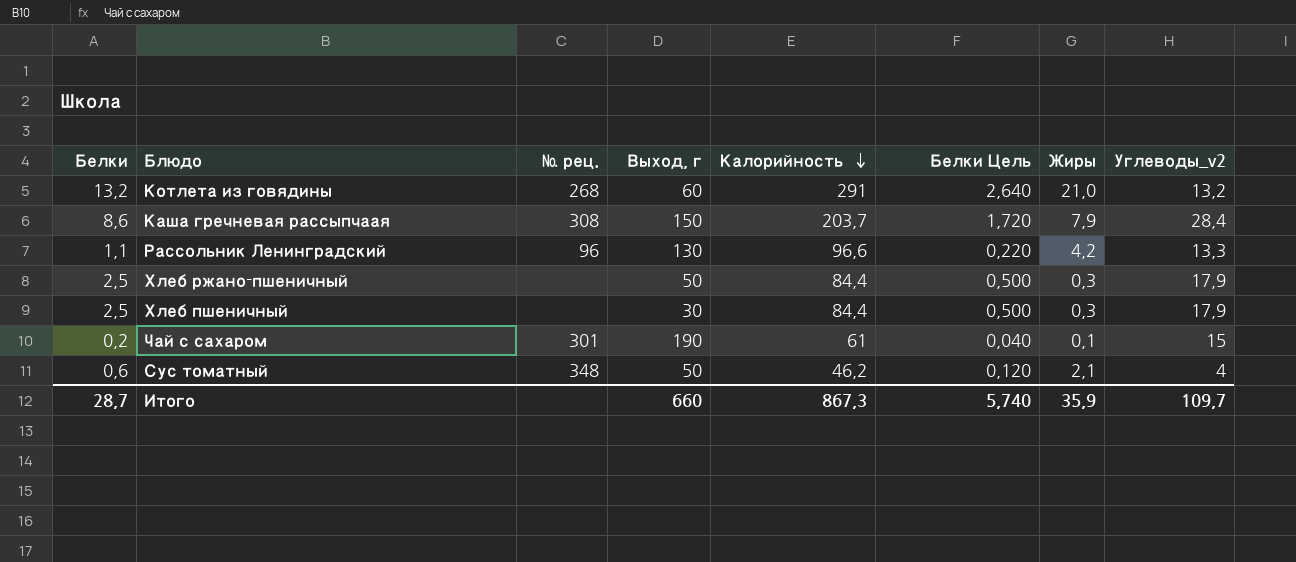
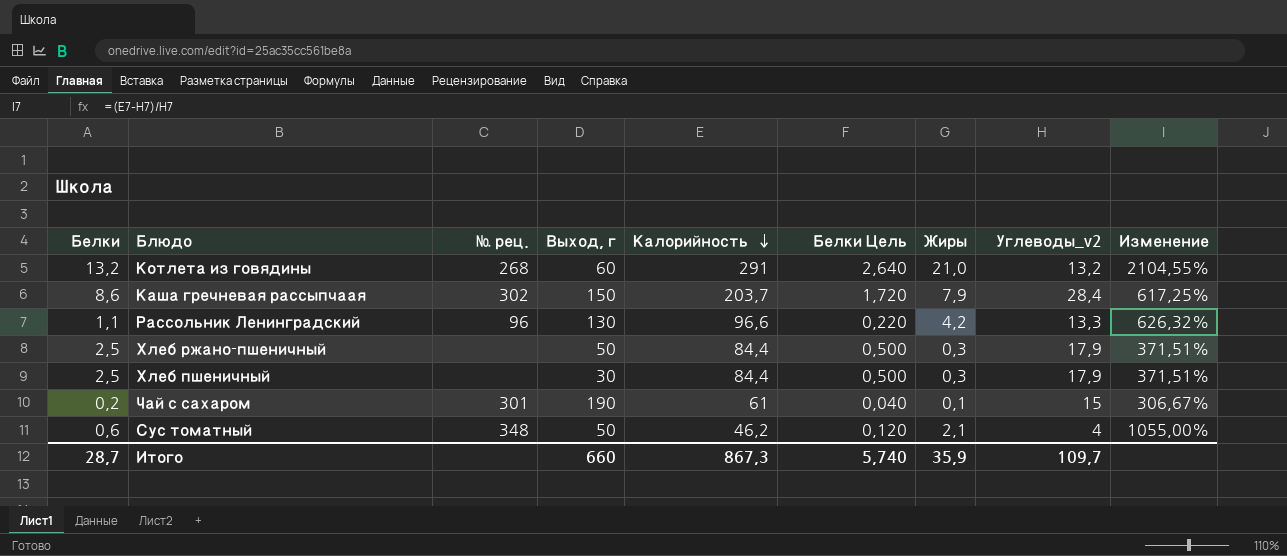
column Изменение | formula: none -> ([Калорийность] - [Углеводы_v2]) / [Углеводы_v2]
Каша гречневая рассыпчаая | № рец.: 308 -> 302

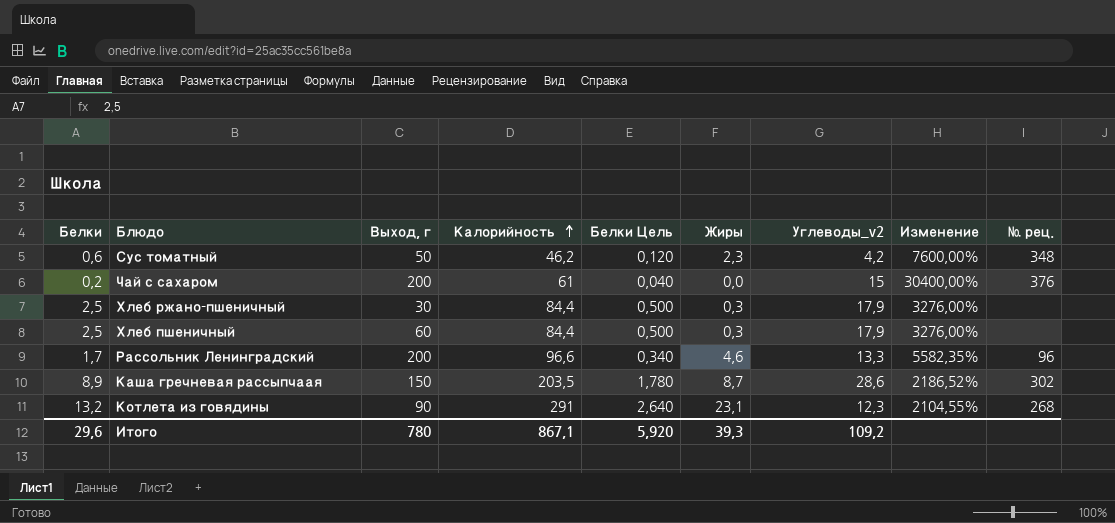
row order: Калорийность descending -> Калорийность ascending
column Изменение | formula: ([Калорийность] - [Углеводы_v2]) / [Углеводы_v2] -> ([Калорийность] - [Белки]) / [Белки]
column № рец. | position: 3 -> 9
Сус томатный | Жиры: 2,1 -> 2,3
Сус томатный | Углеводы_v2: 4 -> 4,2
Чай с сахаром | Выход, г: 190 -> 200
Чай с сахаром | Жиры: 0,1 -> 0,0
Чай с сахаром | № рец.: 301 -> 376
Хлеб ржано-пшеничный | Выход, г: 50 -> 30
Хлеб пшеничный | Выход, г: 30 -> 60
Рассольник Ленинградский | Белки: 1,1 -> 1,7
Рассольник Ленинградский | Выход, г: 130 -> 200
Рассольник Ленинградский | Белки Цель: 0,220 -> 0,340
Рассольник Ленинградский | Жиры: 4,2 -> 4,6
Каша гречневая рассыпчаая | Белки: 8,6 -> 8,9
Каша гречневая рассыпчаая | Калорийность: 203,7 -> 203,5
Каша гречневая рассыпчаая | Белки Цель: 1,720 -> 1,780
Каша гречневая рассыпчаая | Жиры: 7,9 -> 8,7
Каша гречневая рассыпчаая | Углеводы_v2: 28,4 -> 28,6
Котлета из говядины | Выход, г: 60 -> 90
Котлета из говядины | Жиры: 21,0 -> 23,1
Котлета из говядины | Углеводы_v2: 13,2 -> 12,3
Итого | Белки: 28,7 -> 29,6
Итого | Выход, г: 660 -> 780
Итого | Калорийность: 867,3 -> 867,1
Итого | Белки Цель: 5,740 -> 5,920
Итого | Жиры: 35,9 -> 39,3
Итого | Углеводы_v2: 109,7 -> 109,2

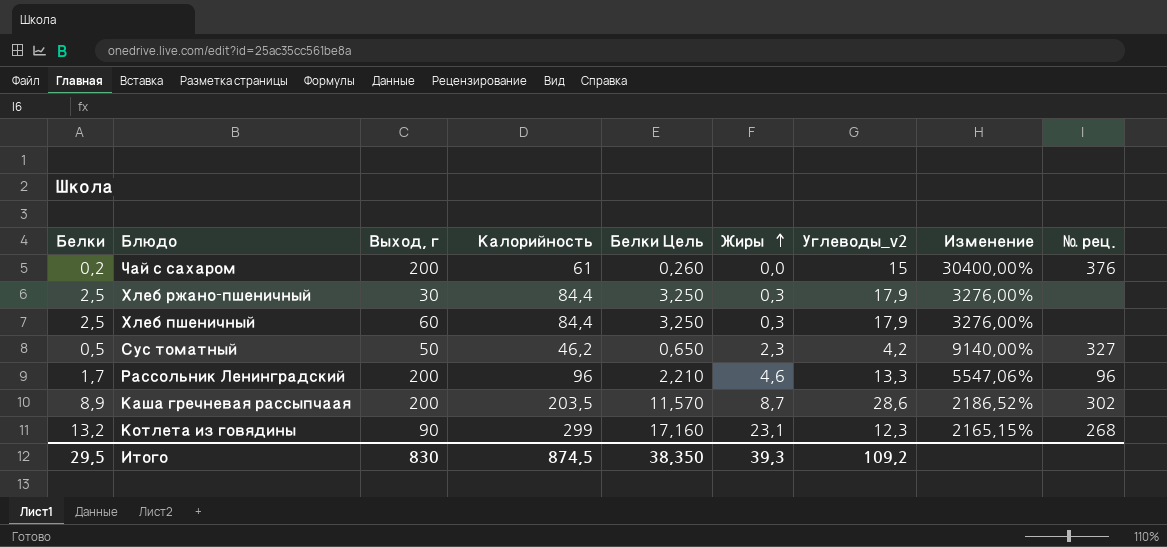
row order: Калорийность ascending -> Жиры ascending
column Белки Цель | formula: [Белки] * 0,2 -> [Белки] * 1,3
Сус томатный | Белки: 0,6 -> 0,5
Сус томатный | Изменение: 7600,00% -> 9140,00%
Сус томатный | № рец.: 348 -> 327
Рассольник Ленинградский | Калорийность: 96,6 -> 96
Рассольник Ленинградский | Изменение: 5582,35% -> 5547,06%
Каша гречневая рассыпчаая | Выход, г: 150 -> 200
Котлета из говядины | Калорийность: 291 -> 299
Котлета из говядины | Изменение: 2104,55% -> 2165,15%
Итого | Белки: 29,6 -> 29,5
Итого | Выход, г: 780 -> 830
Итого | Калорийность: 867,1 -> 874,5
Итого | Белки Цель: 5,920 -> 38,350

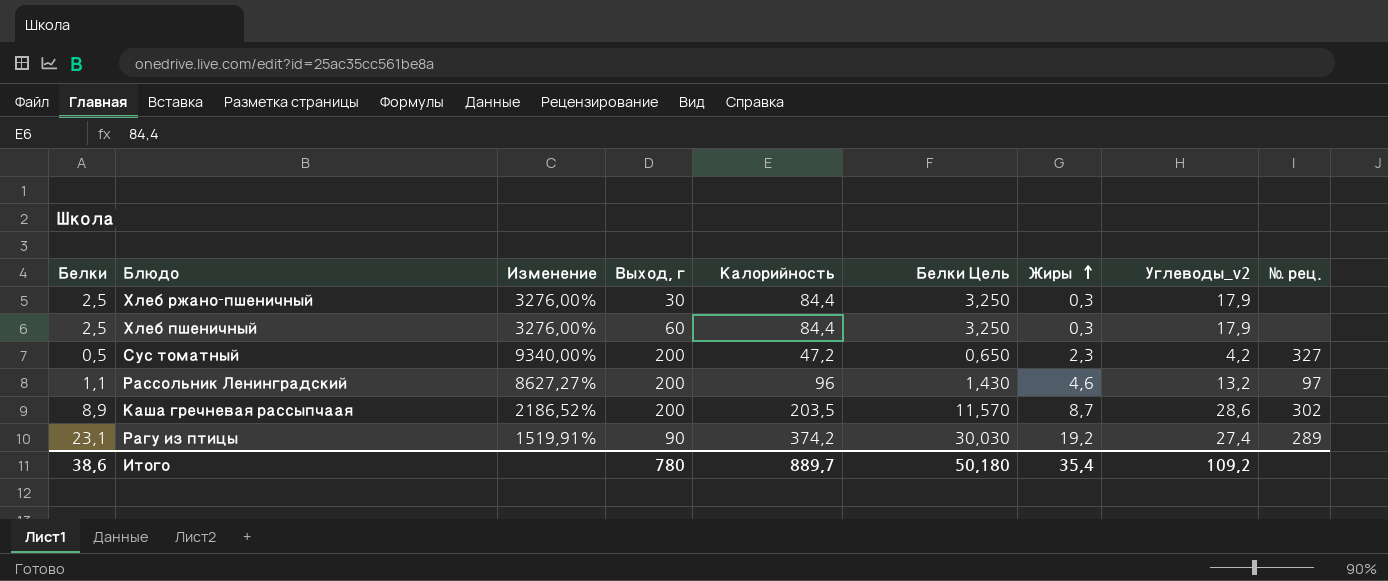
column Изменение | position: 8 -> 3
row Чай с сахаром: 0,2 | 200 | 61 | 0,260 | 0,0 | 15 | 30400,00% | 376 -> none
row Котлета из говядины: 13,2 | 90 | 299 | 17,160 | 23,1 | 12,3 | 2165,15% | 268 -> none
Сус томатный | Изменение: 9140,00% -> 9340,00%
Сус томатный | Выход, г: 50 -> 200
Сус томатный | Калорийность: 46,2 -> 47,2
Рассольник Ленинградский | Белки: 1,7 -> 1,1
Рассольник Ленинградский | Изменение: 5547,06% -> 8627,27%
Рассольник Ленинградский | Белки Цель: 2,210 -> 1,430
Рассольник Ленинградский | Углеводы_v2: 13,3 -> 13,2
Рассольник Ленинградский | № рец.: 96 -> 97
row Рагу из птицы: none -> 23,1 | 1519,91% | 90 | 374,2 | 30,030 | 19,2 | 27,4 | 289
Итого | Белки: 29,5 -> 38,6
Итого | Выход, г: 830 -> 780
Итого | Калорийность: 874,5 -> 889,7
Итого | Белки Цель: 38,350 -> 50,180
Итого | Жиры: 39,3 -> 35,4

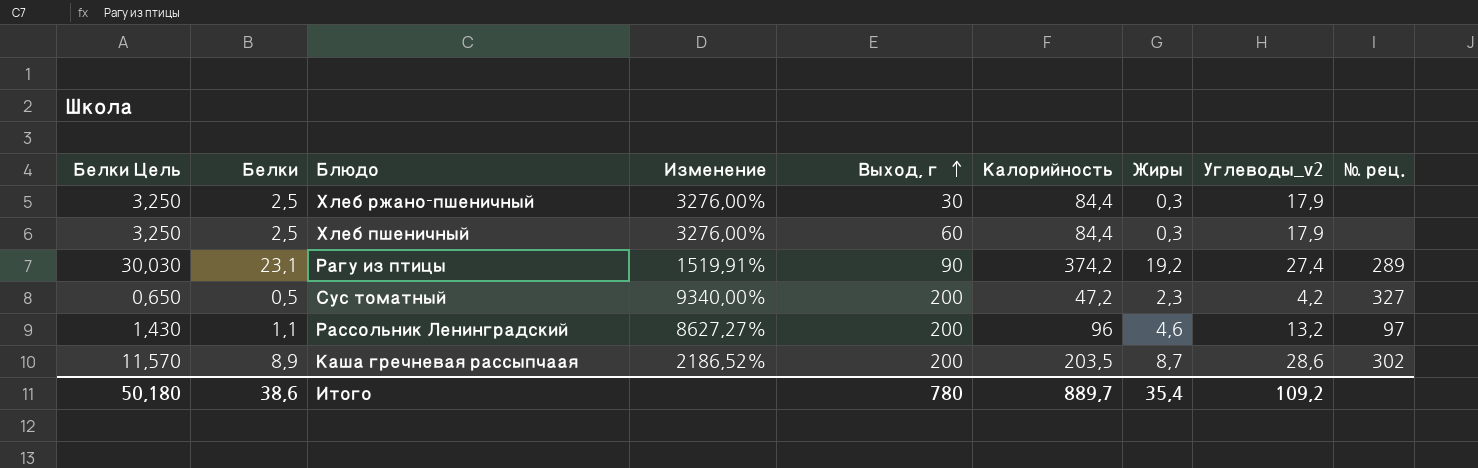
row order: Жиры ascending -> Выход, г ascending
column Белки Цель | position: 6 -> 1

